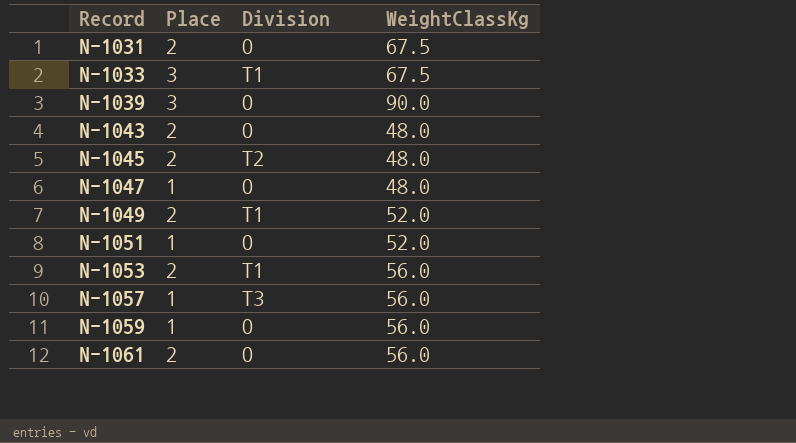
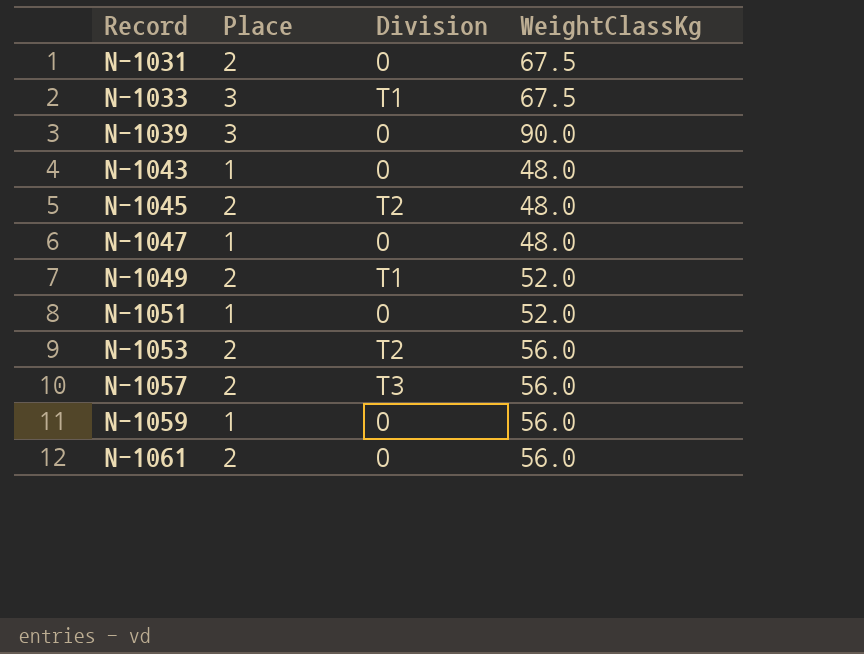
N-1043 | Place: 2 -> 1
N-1053 | Division: T1 -> T2
N-1057 | Place: 1 -> 2

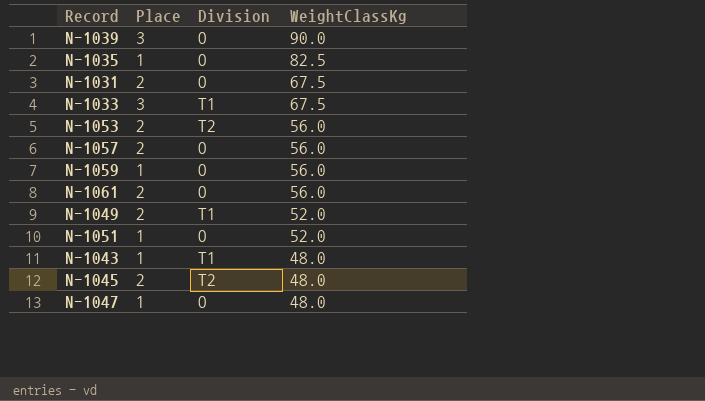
row order: Record ascending -> WeightClassKg descending
row N-1035: none -> 1 | O | 82.5
N-1057 | Division: T3 -> O
N-1043 | Division: O -> T1

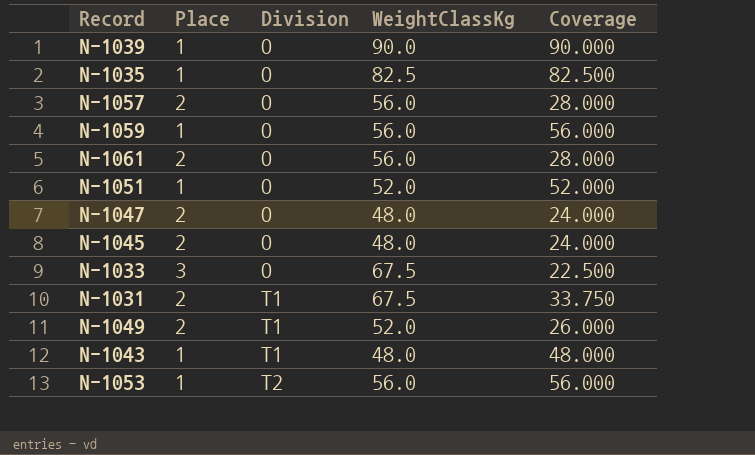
row order: WeightClassKg descending -> Division ascending
column Coverage | formula: none -> [WeightClassKg] / [Place]
N-1039 | Place: 3 -> 1
N-1047 | Place: 1 -> 2
N-1045 | Division: T2 -> O
N-1033 | Division: T1 -> O
N-1031 | Division: O -> T1
N-1053 | Place: 2 -> 1

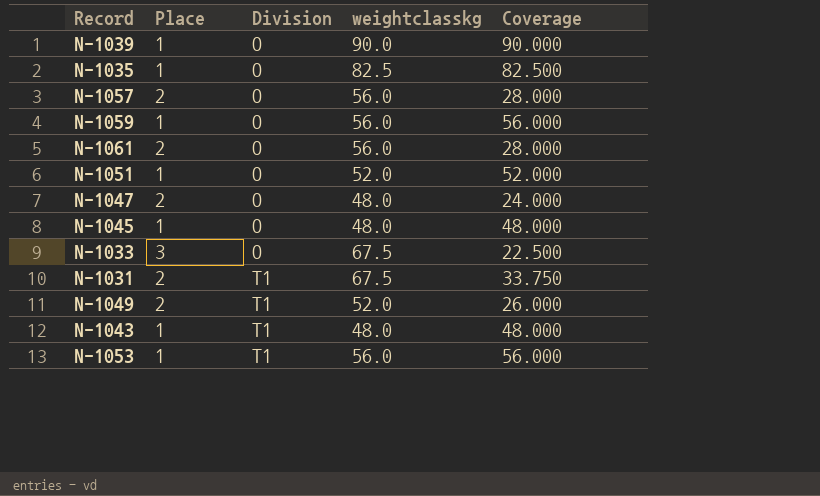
column name: WeightClassKg -> weightclasskg
N-1045 | Place: 2 -> 1
N-1045 | Coverage: 24.000 -> 48.000
N-1053 | Division: T2 -> T1

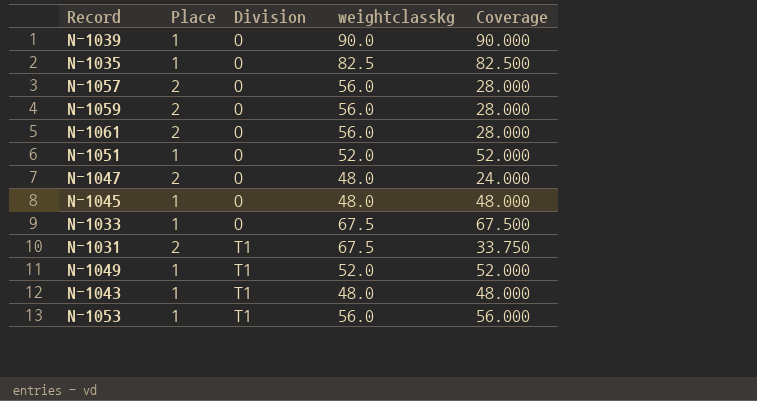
N-1059 | Place: 1 -> 2
N-1059 | Coverage: 56.000 -> 28.000
N-1033 | Place: 3 -> 1
N-1033 | Coverage: 22.500 -> 67.500
N-1049 | Place: 2 -> 1
N-1049 | Coverage: 26.000 -> 52.000

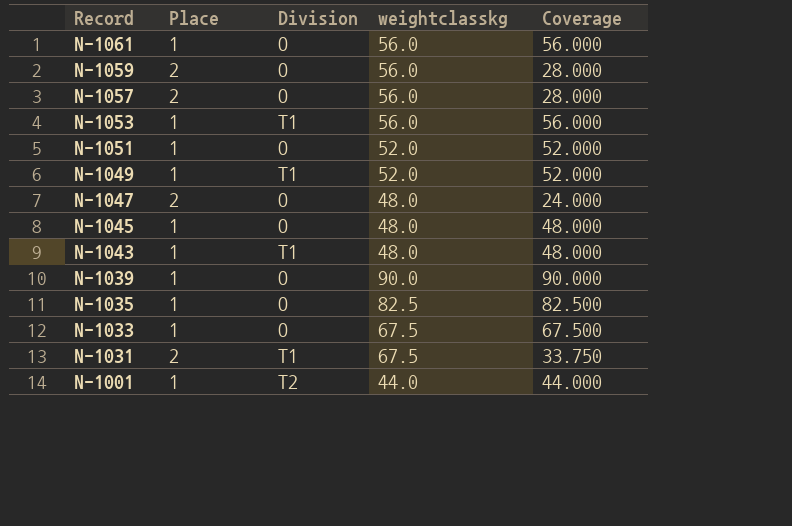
row order: Division ascending -> Record descending
N-1061 | Place: 2 -> 1
N-1061 | Coverage: 28.000 -> 56.000
row N-1001: none -> 1 | T2 | 44.0 | 44.000

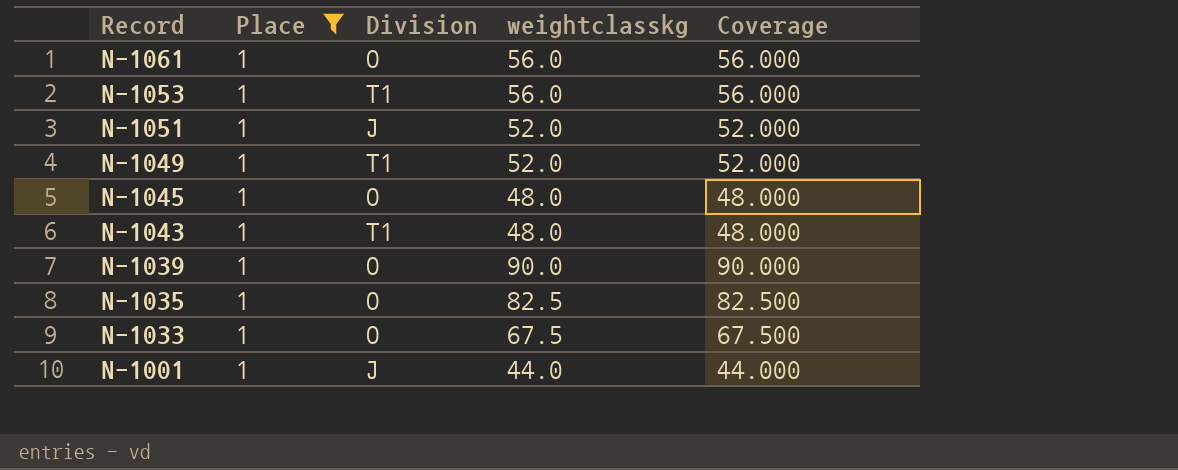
filter: none -> Place = 1
N-1051 | Division: O -> J
N-1001 | Division: T2 -> J

